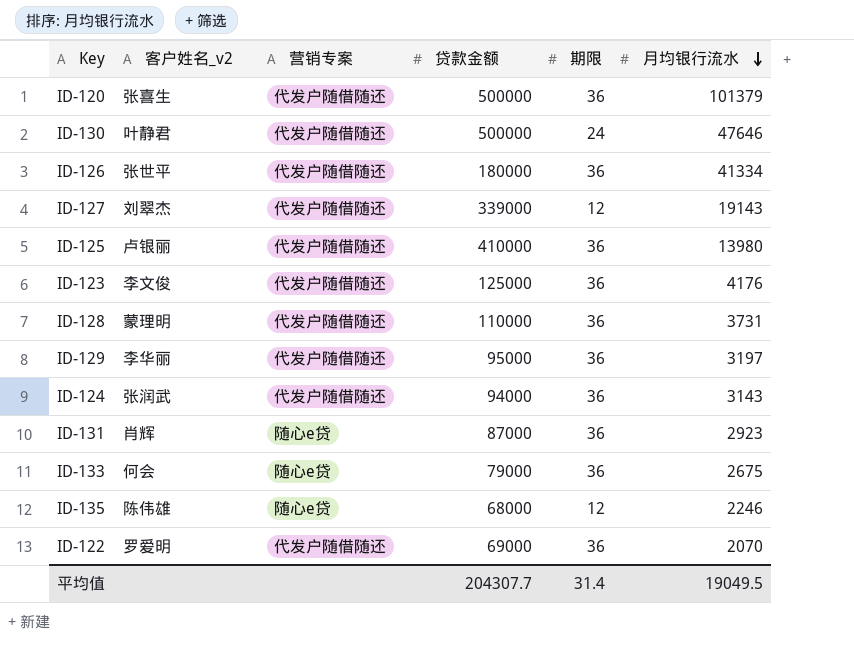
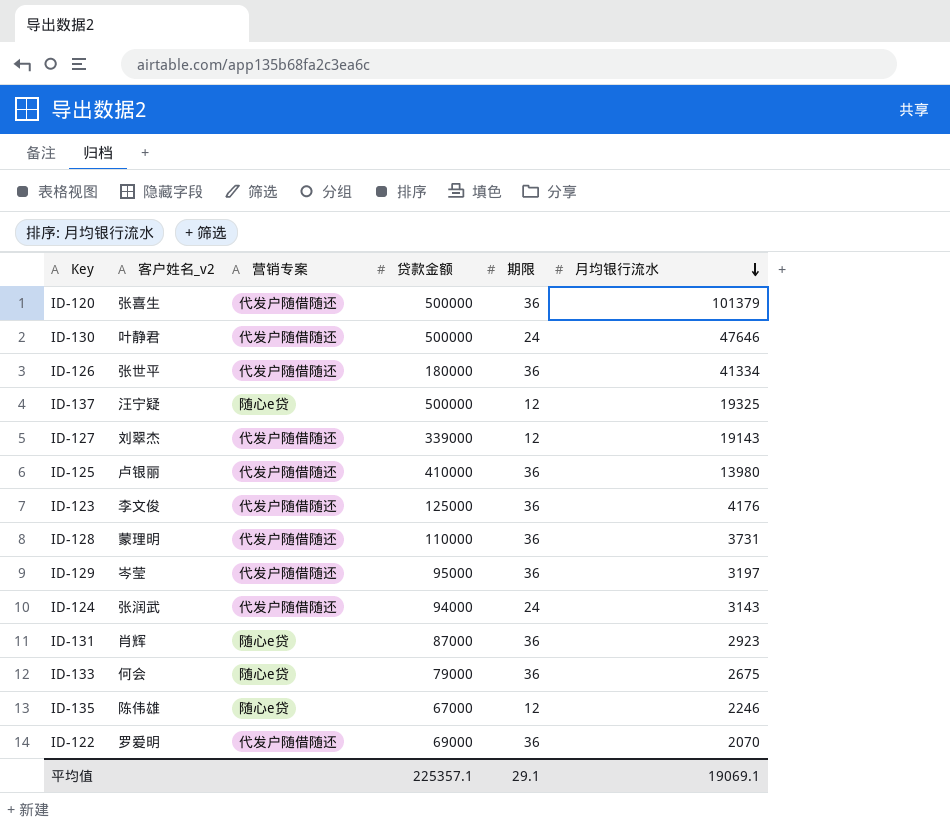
row ID-137: none -> 汪宁疑 | 随心e贷 | 500000 | 12 | 19325
ID-129 | 客户姓名_v2: 李华丽 -> 岑莹
ID-124 | 期限: 36 -> 24
ID-135 | 贷款金额: 68000 -> 67000
平均值 | 贷款金额: 204307.7 -> 225357.1
平均值 | 期限: 31.4 -> 29.1
平均值 | 月均银行流水: 19049.5 -> 19069.1

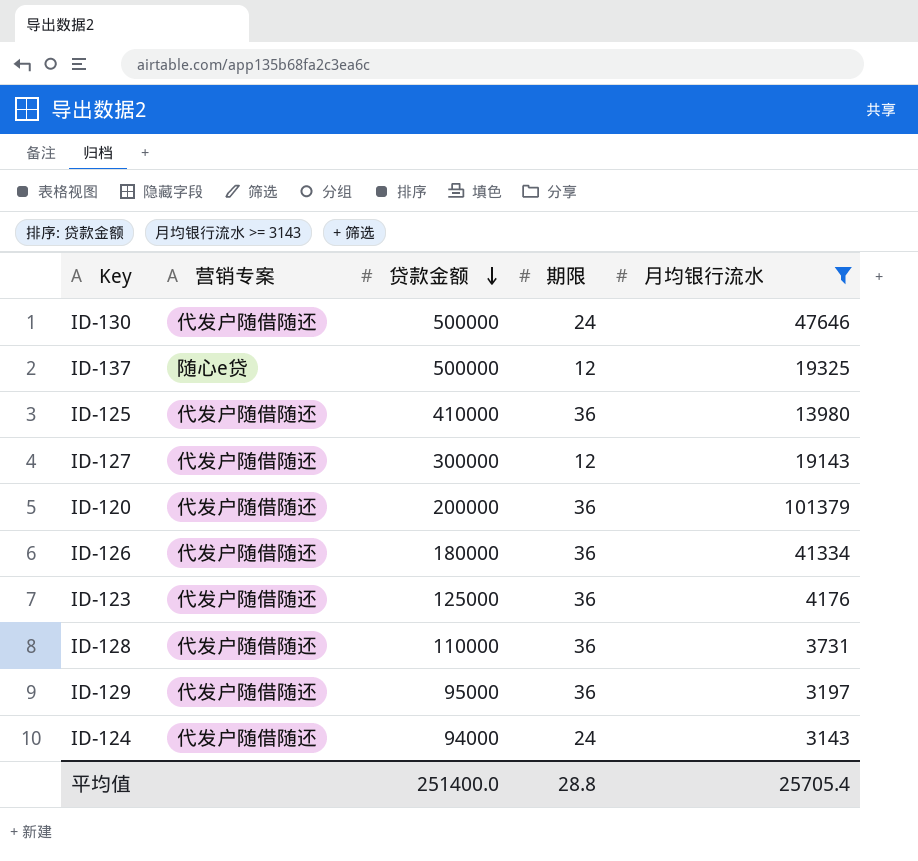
filter: none -> 月均银行流水 >= 3143
row order: 月均银行流水 descending -> 贷款金额 descending
column 客户姓名_v2 | position: 2 -> none
ID-127 | 贷款金额: 339000 -> 300000
ID-120 | 贷款金额: 500000 -> 200000
平均值 | 贷款金额: 225357.1 -> 251400.0
平均值 | 期限: 29.1 -> 28.8
平均值 | 月均银行流水: 19069.1 -> 25705.4

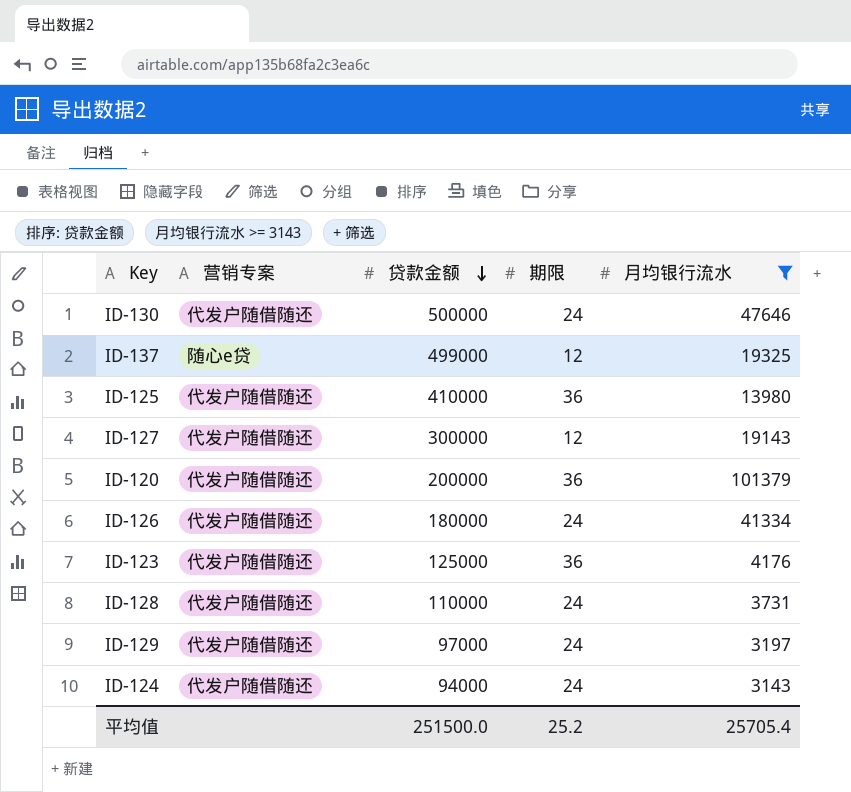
ID-137 | 贷款金额: 500000 -> 499000
ID-126 | 期限: 36 -> 24
ID-128 | 期限: 36 -> 24
ID-129 | 贷款金额: 95000 -> 97000
ID-129 | 期限: 36 -> 24
平均值 | 贷款金额: 251400.0 -> 251500.0
平均值 | 期限: 28.8 -> 25.2

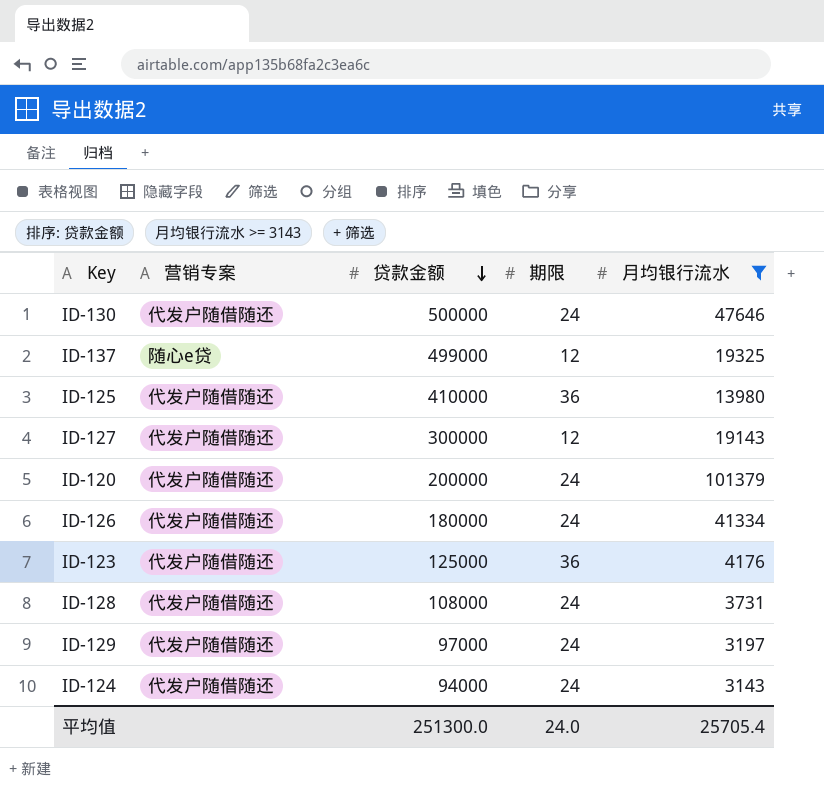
ID-120 | 期限: 36 -> 24
ID-128 | 贷款金额: 110000 -> 108000
平均值 | 贷款金额: 251500.0 -> 251300.0
平均值 | 期限: 25.2 -> 24.0

